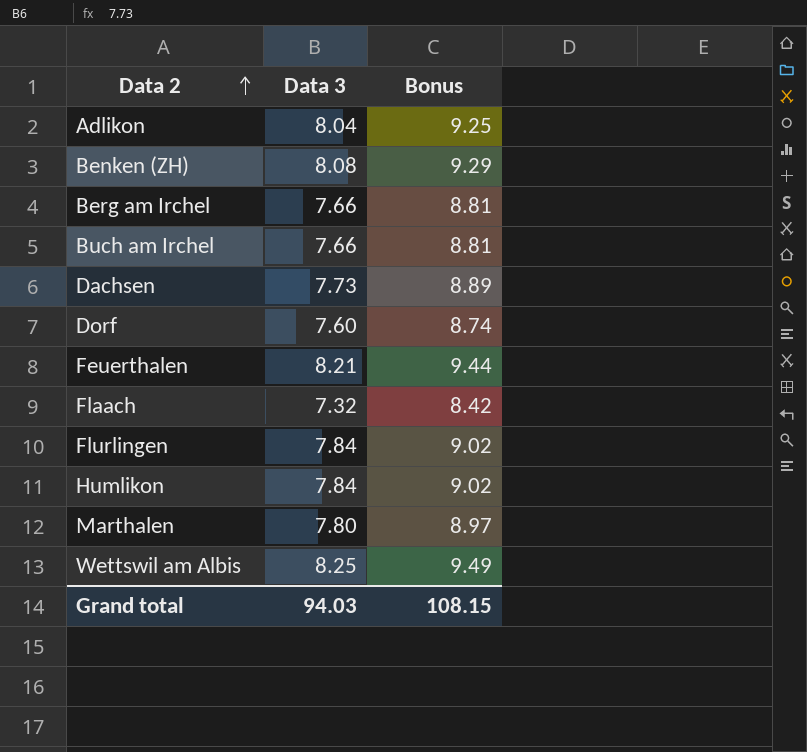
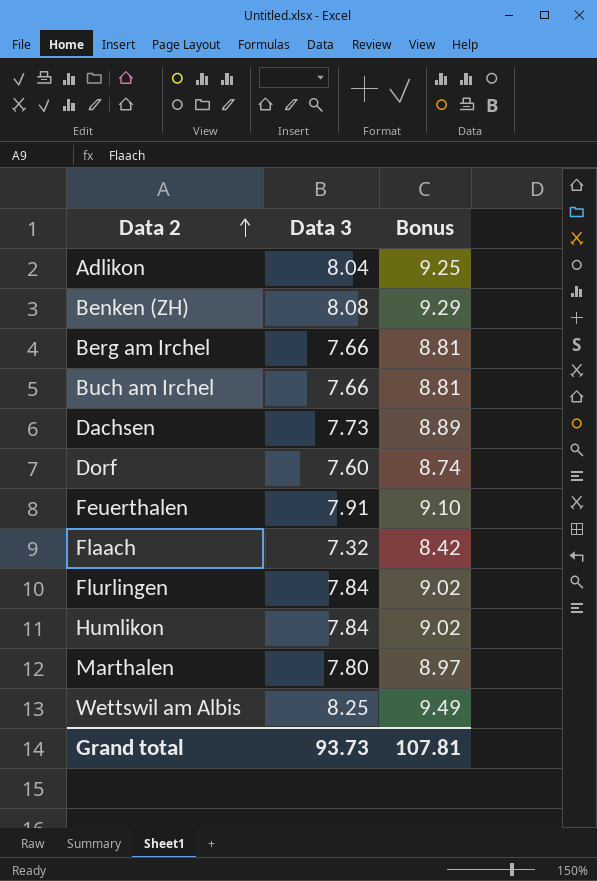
Feuerthalen | Data 3: 8.21 -> 7.91
Feuerthalen | Bonus: 9.44 -> 9.10
Grand total | Data 3: 94.03 -> 93.73
Grand total | Bonus: 108.15 -> 107.81

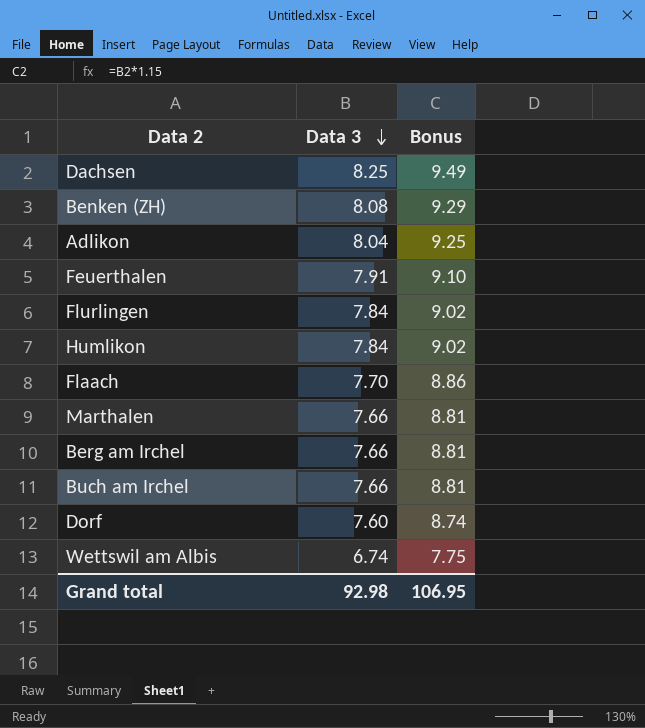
row order: Data 2 ascending -> Data 3 descending
Dachsen | Data 3: 7.73 -> 8.25
Dachsen | Bonus: 8.89 -> 9.49
Flaach | Data 3: 7.32 -> 7.70
Flaach | Bonus: 8.42 -> 8.86
Marthalen | Data 3: 7.80 -> 7.66
Marthalen | Bonus: 8.97 -> 8.81
Wettswil am Albis | Data 3: 8.25 -> 6.74
Wettswil am Albis | Bonus: 9.49 -> 7.75
Grand total | Data 3: 93.73 -> 92.98
Grand total | Bonus: 107.81 -> 106.95

